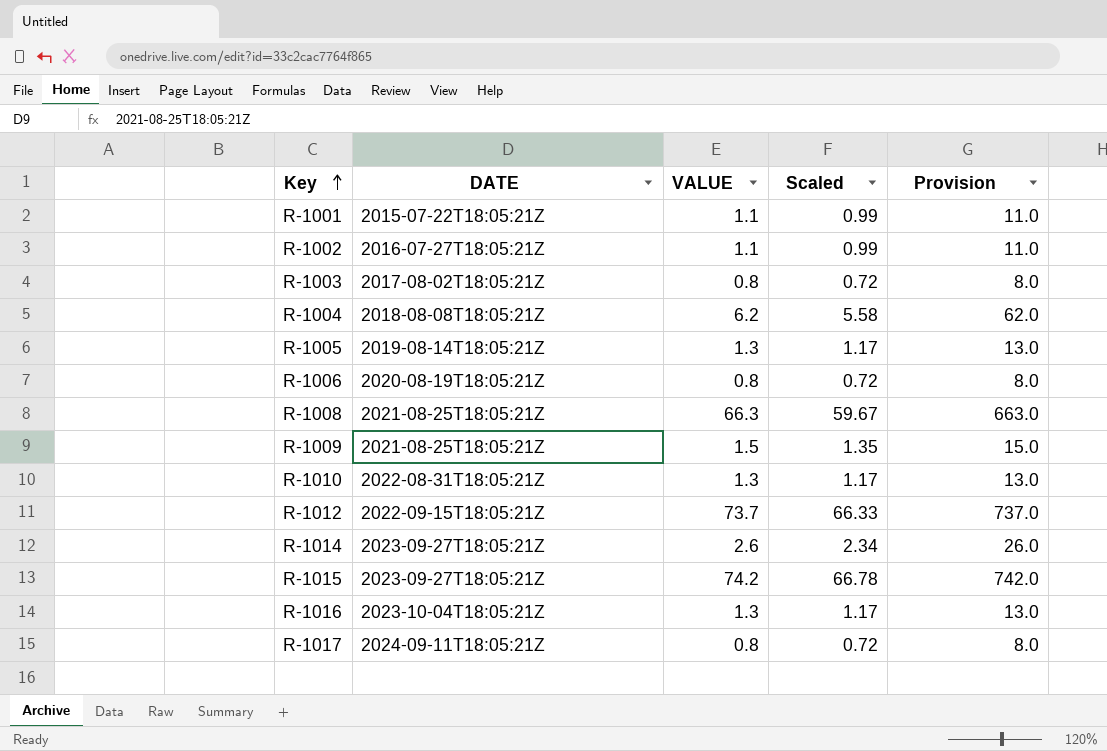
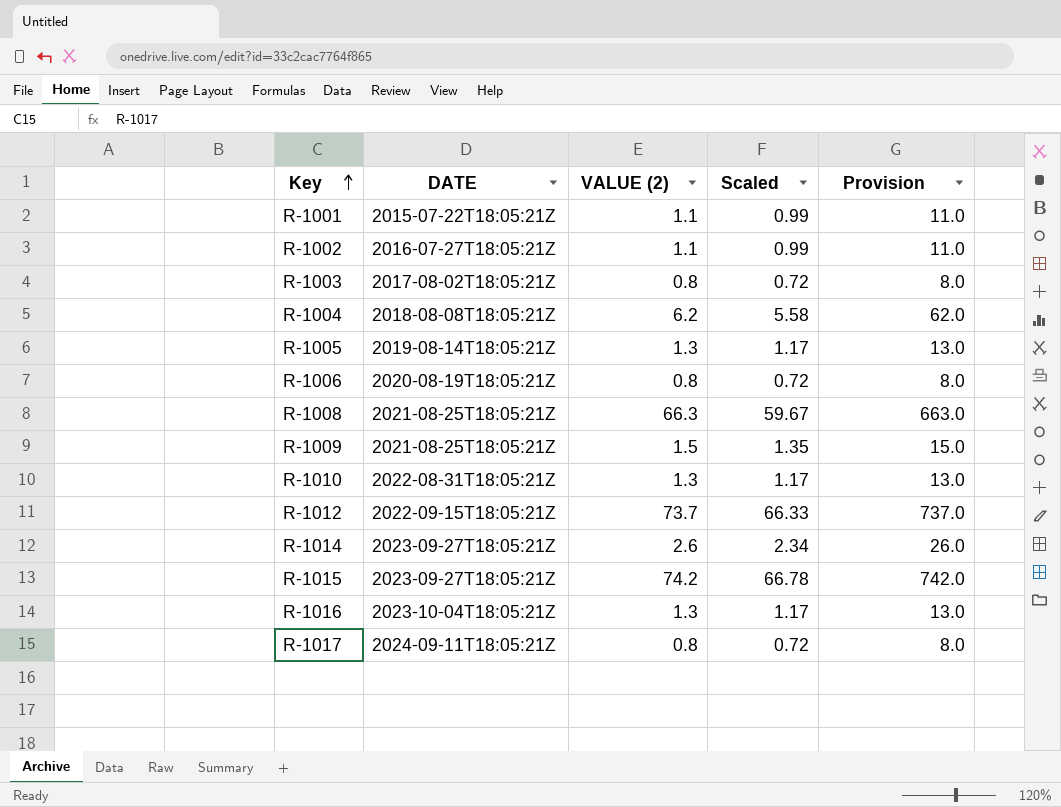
column name: VALUE -> VALUE (2)

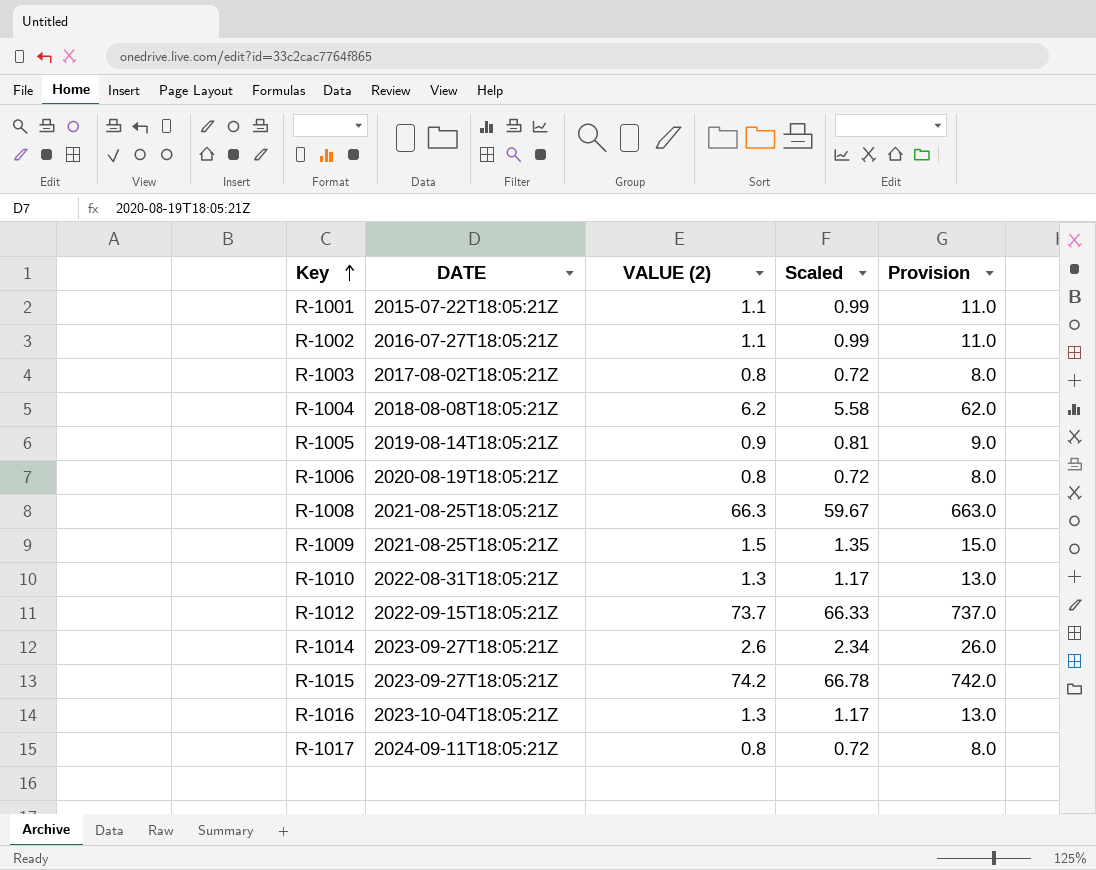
R-1005 | VALUE (2): 1.3 -> 0.9
R-1005 | Scaled: 1.17 -> 0.81
R-1005 | Provision: 13.0 -> 9.0

